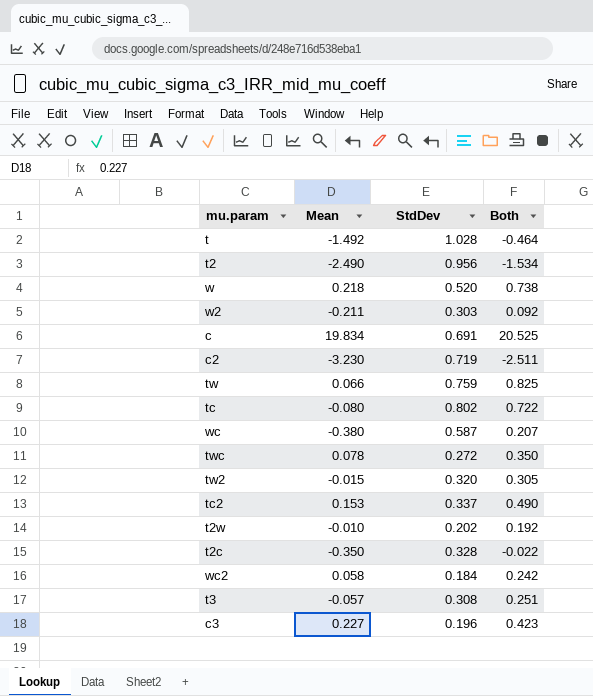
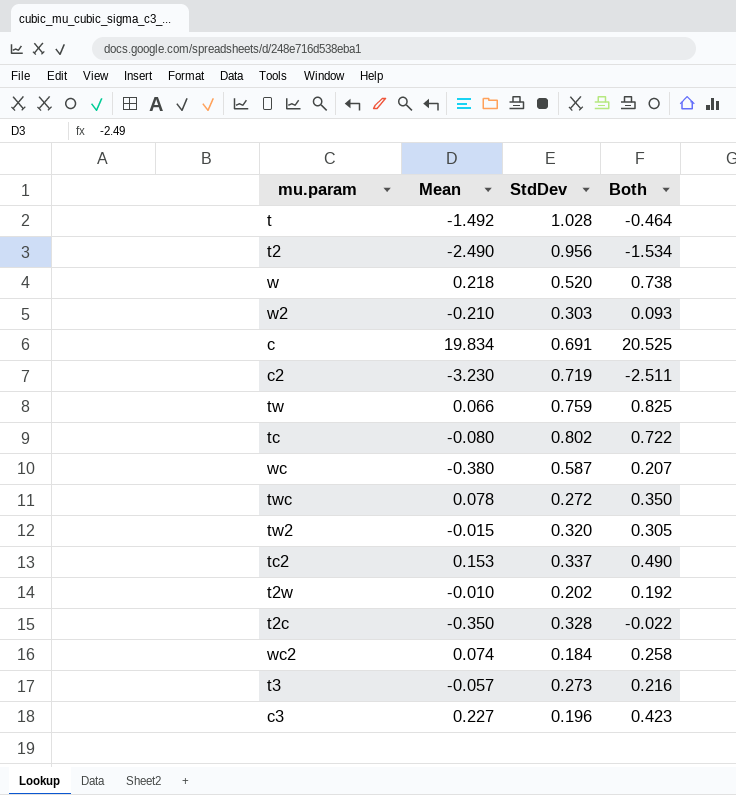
w2 | Mean: -0.211 -> -0.210
w2 | Both: 0.092 -> 0.093
wc2 | Mean: 0.058 -> 0.074
wc2 | Both: 0.242 -> 0.258
t3 | StdDev: 0.308 -> 0.273
t3 | Both: 0.251 -> 0.216

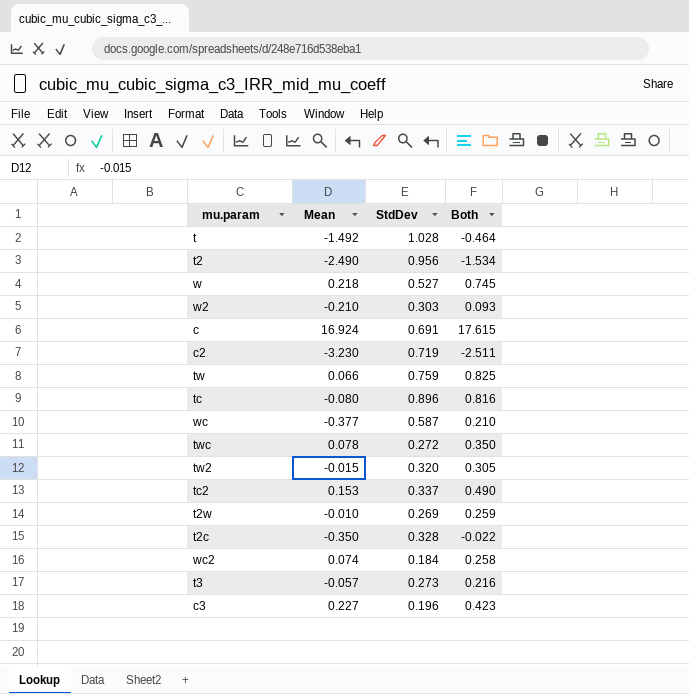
w | StdDev: 0.520 -> 0.527
w | Both: 0.738 -> 0.745
c | Mean: 19.834 -> 16.924
c | Both: 20.525 -> 17.615
tc | StdDev: 0.802 -> 0.896
tc | Both: 0.722 -> 0.816
wc | Mean: -0.380 -> -0.377
wc | Both: 0.207 -> 0.210
t2w | StdDev: 0.202 -> 0.269
t2w | Both: 0.192 -> 0.259

